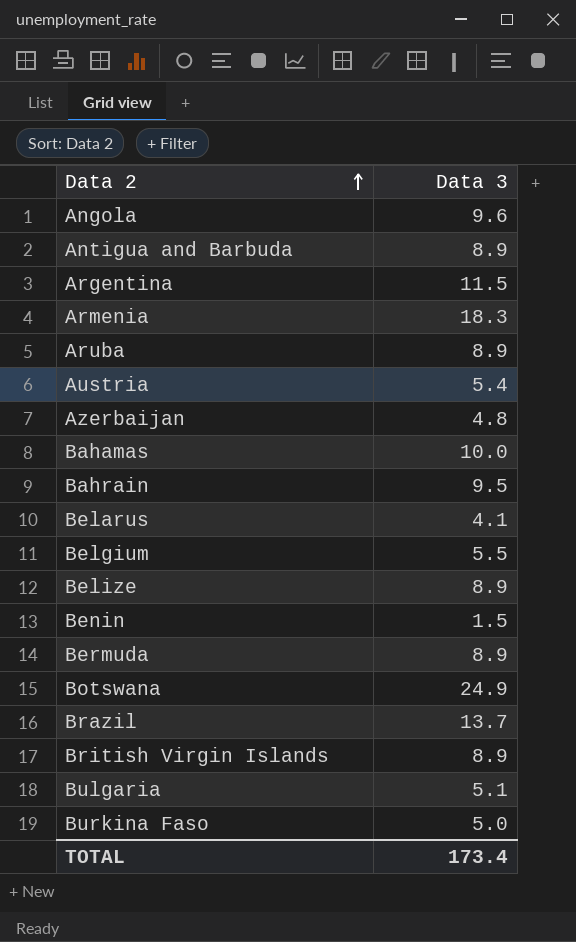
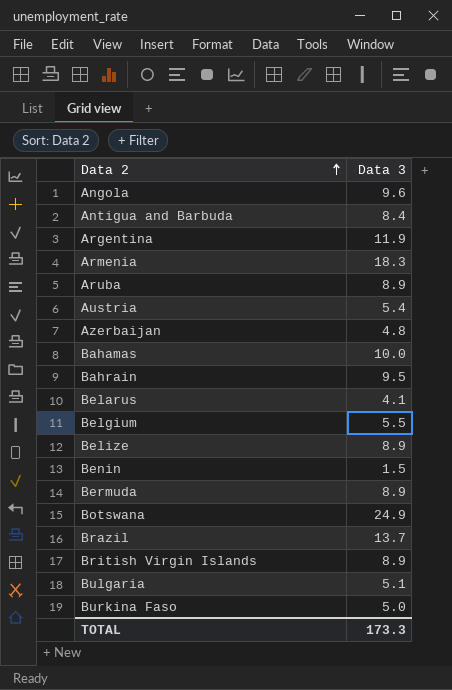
Antigua and Barbuda | Data 3: 8.9 -> 8.4
Argentina | Data 3: 11.5 -> 11.9
TOTAL | Data 3: 173.4 -> 173.3

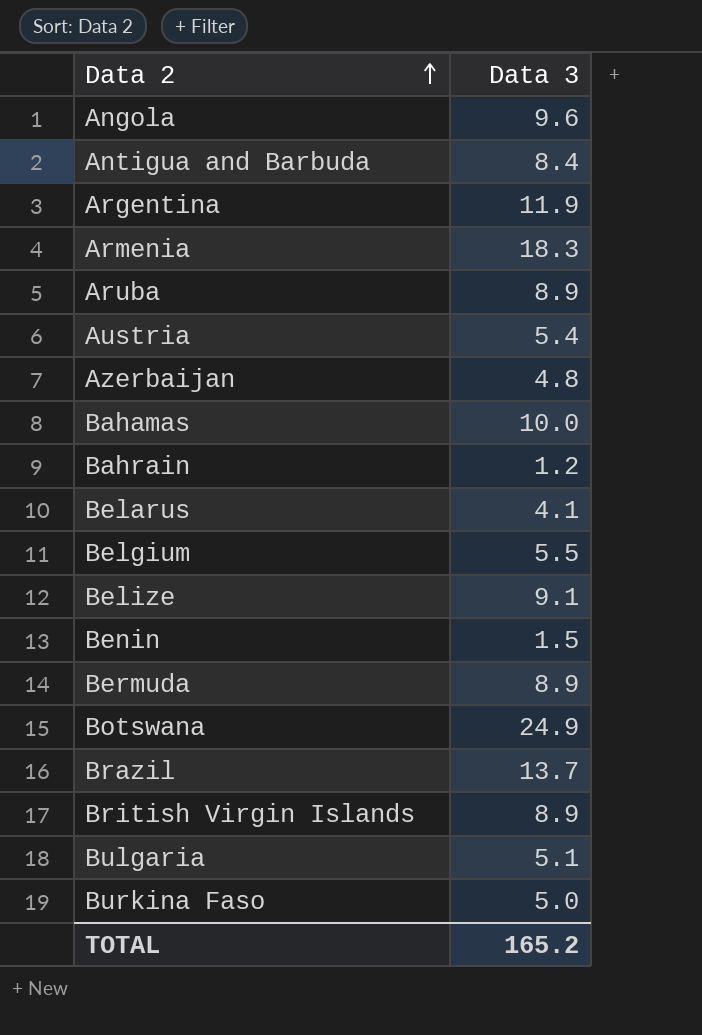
Bahrain | Data 3: 9.5 -> 1.2
Belize | Data 3: 8.9 -> 9.1
TOTAL | Data 3: 173.3 -> 165.2

